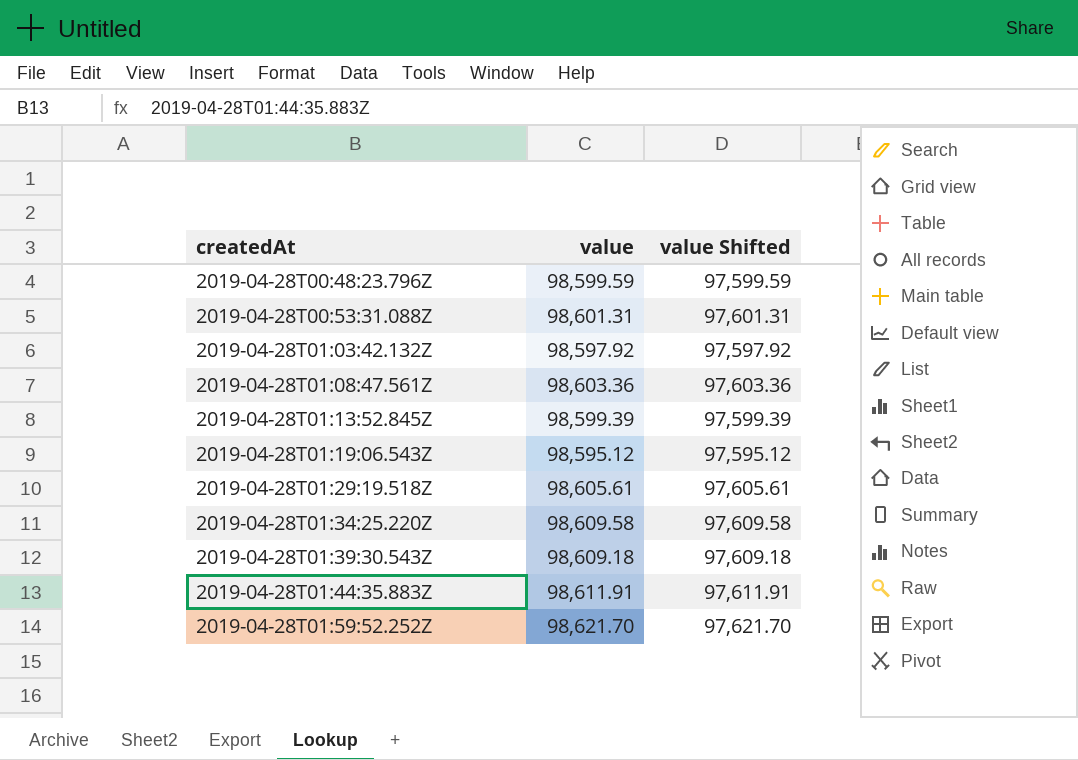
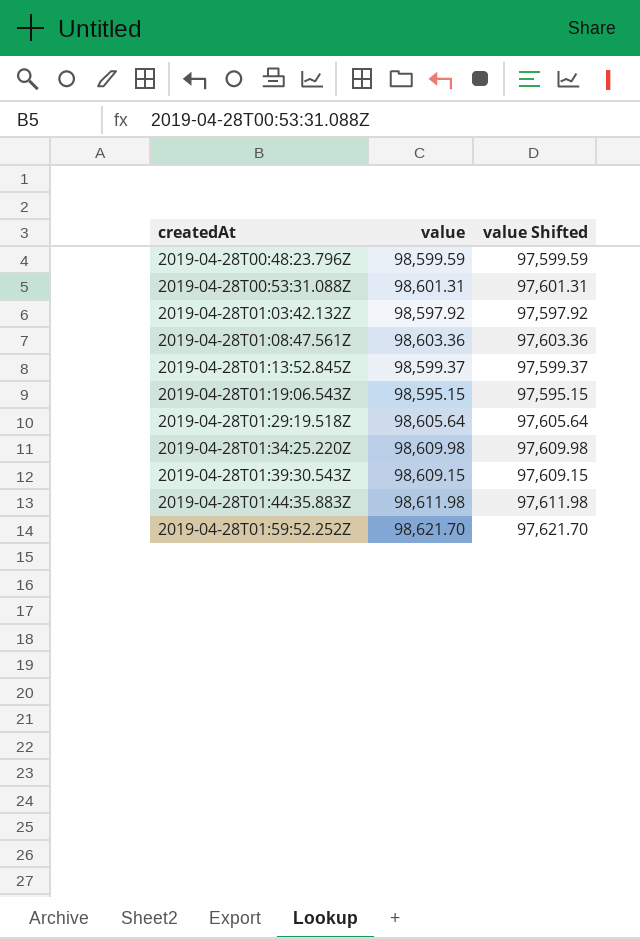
2019-04-28T01:13:52.845Z | value: 98,599.39 -> 98,599.37
2019-04-28T01:13:52.845Z | value Shifted: 97,599.39 -> 97,599.37
2019-04-28T01:19:06.543Z | value: 98,595.12 -> 98,595.15
2019-04-28T01:19:06.543Z | value Shifted: 97,595.12 -> 97,595.15
2019-04-28T01:29:19.518Z | value: 98,605.61 -> 98,605.64
2019-04-28T01:29:19.518Z | value Shifted: 97,605.61 -> 97,605.64
2019-04-28T01:34:25.220Z | value: 98,609.58 -> 98,609.98
2019-04-28T01:34:25.220Z | value Shifted: 97,609.58 -> 97,609.98
2019-04-28T01:39:30.543Z | value: 98,609.18 -> 98,609.15
2019-04-28T01:39:30.543Z | value Shifted: 97,609.18 -> 97,609.15
2019-04-28T01:44:35.883Z | value: 98,611.91 -> 98,611.98
2019-04-28T01:44:35.883Z | value Shifted: 97,611.91 -> 97,611.98

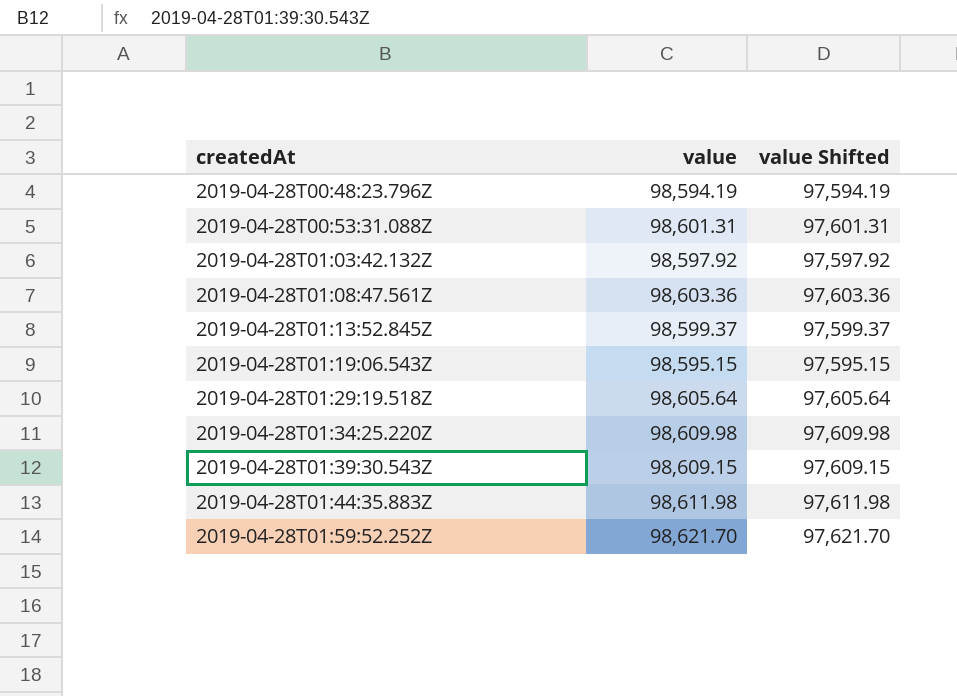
2019-04-28T00:48:23.796Z | value: 98,599.59 -> 98,594.19
2019-04-28T00:48:23.796Z | value Shifted: 97,599.59 -> 97,594.19

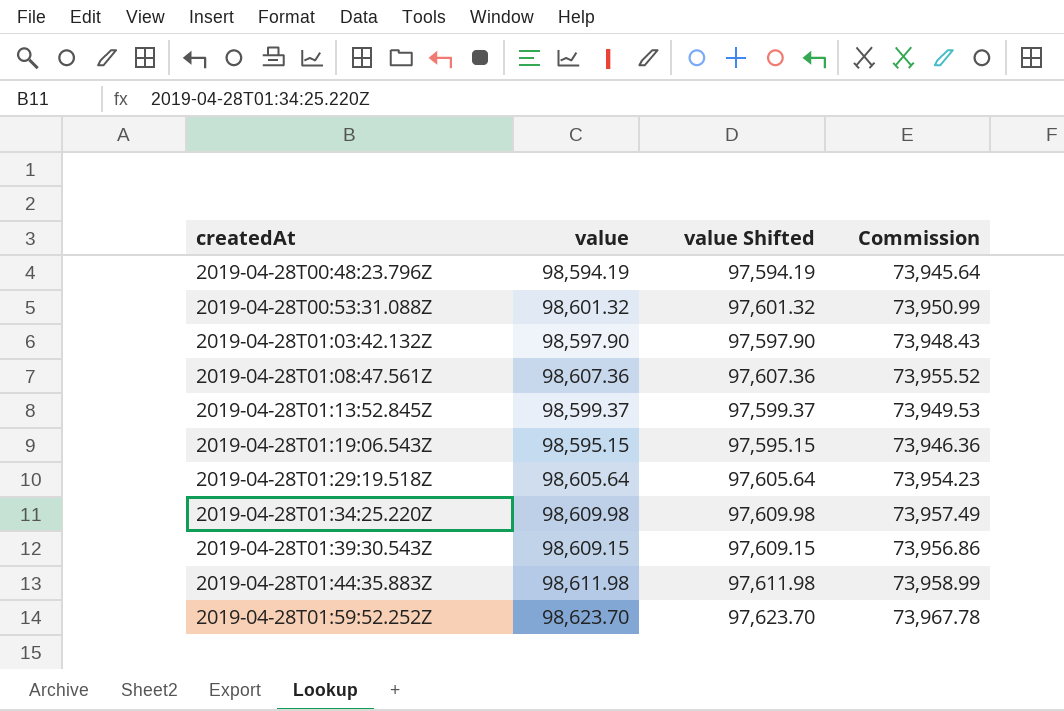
column Commission | formula: none -> [value] * 0.75
2019-04-28T00:53:31.088Z | value: 98,601.31 -> 98,601.32
2019-04-28T00:53:31.088Z | value Shifted: 97,601.31 -> 97,601.32
2019-04-28T01:03:42.132Z | value: 98,597.92 -> 98,597.90
2019-04-28T01:03:42.132Z | value Shifted: 97,597.92 -> 97,597.90
2019-04-28T01:08:47.561Z | value: 98,603.36 -> 98,607.36
2019-04-28T01:08:47.561Z | value Shifted: 97,603.36 -> 97,607.36
2019-04-28T01:59:52.252Z | value: 98,621.70 -> 98,623.70
2019-04-28T01:59:52.252Z | value Shifted: 97,621.70 -> 97,623.70

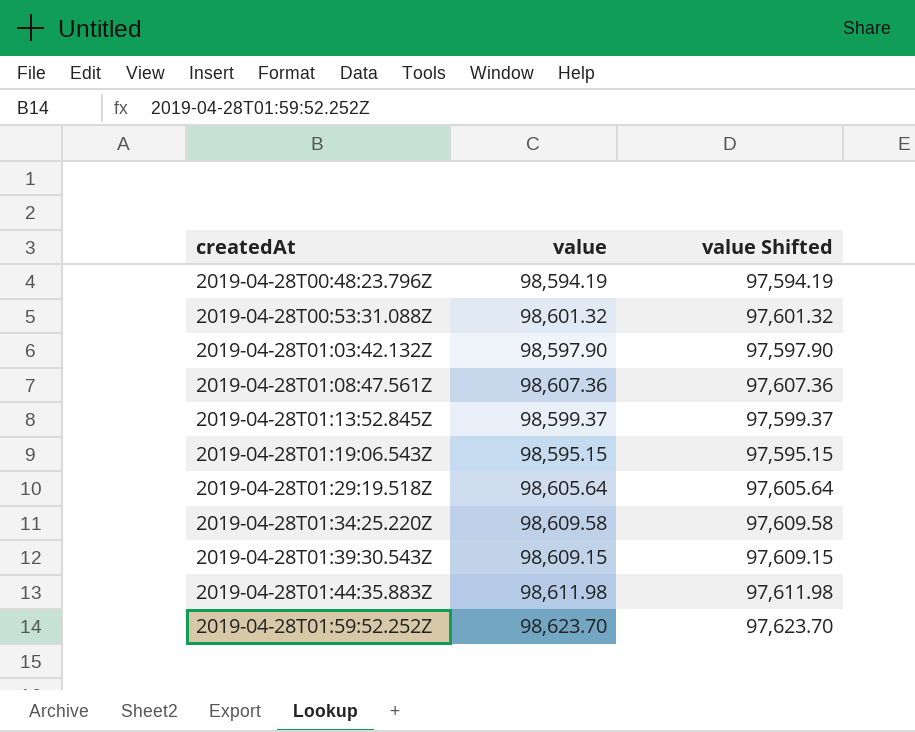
column Commission | formula: [value] * 0.75 -> none
2019-04-28T01:34:25.220Z | value: 98,609.98 -> 98,609.58
2019-04-28T01:34:25.220Z | value Shifted: 97,609.98 -> 97,609.58

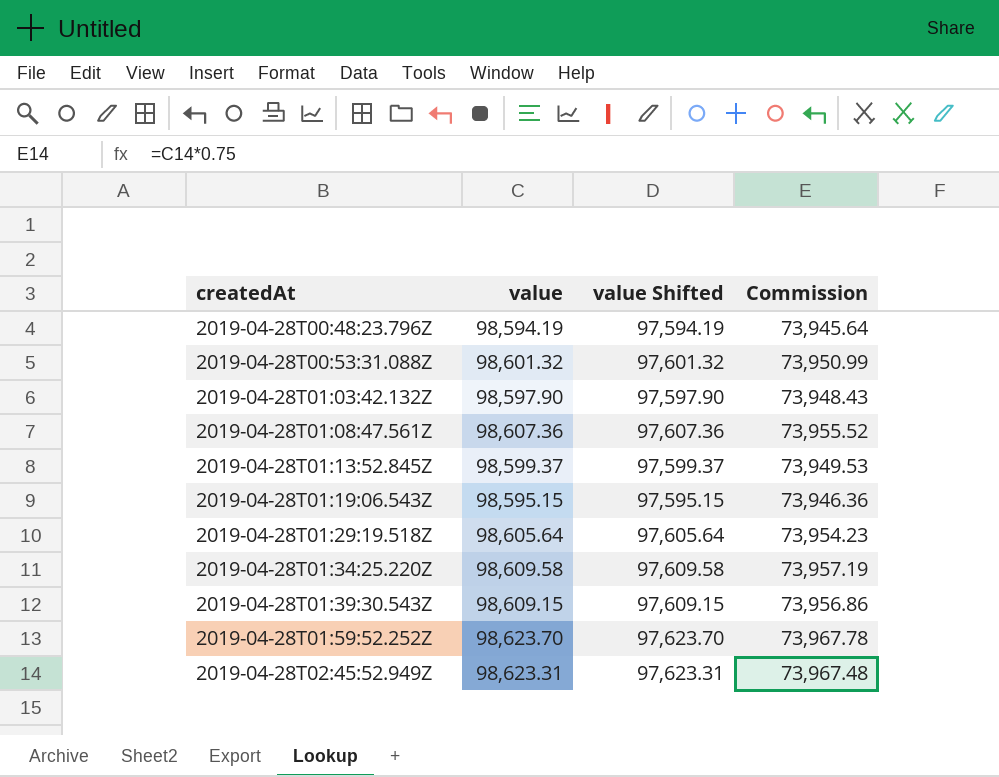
column Commission | formula: none -> [value] * 0.75
row 2019-04-28T01:44:35.883Z: 98,611.98 | 97,611.98 -> none
row 2019-04-28T02:45:52.949Z: none -> 98,623.31 | 97,623.31 | 73,967.48

